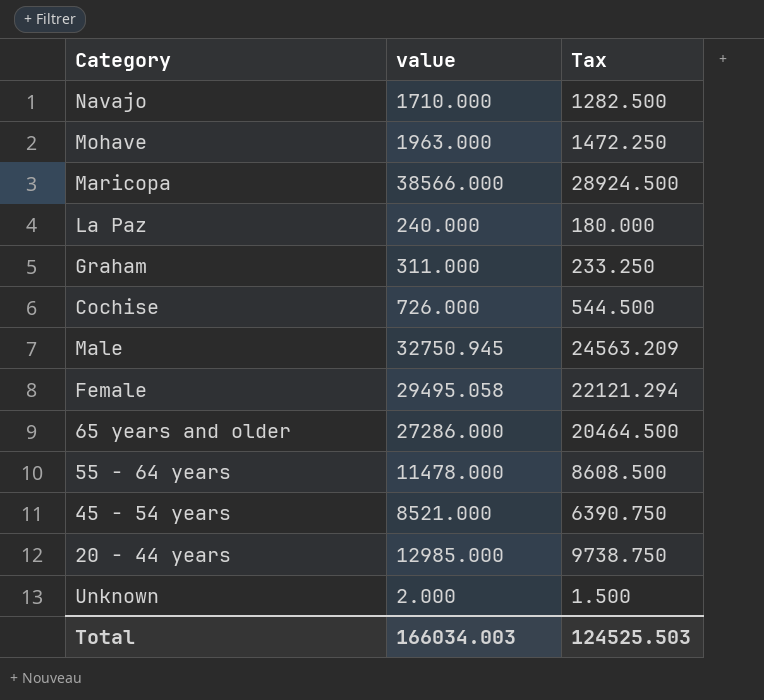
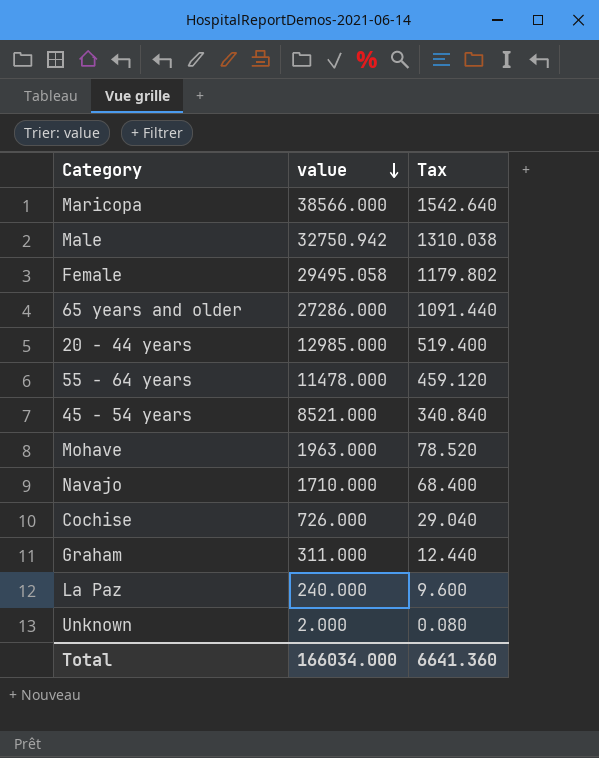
row order: none -> value descending
column Tax | formula: [value] * 0.75 -> [value] * 0.04
Male | value: 32750.945 -> 32750.942
Total | value: 166034.003 -> 166034.000
Total | Tax: 124525.503 -> 6641.360

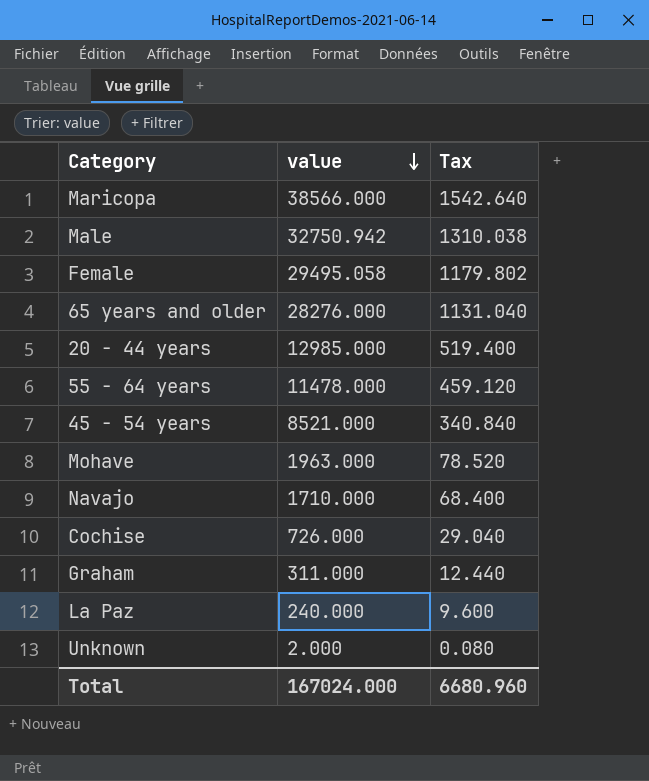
65 years and older | value: 27286.000 -> 28276.000
65 years and older | Tax: 1091.440 -> 1131.040
Total | value: 166034.000 -> 167024.000
Total | Tax: 6641.360 -> 6680.960

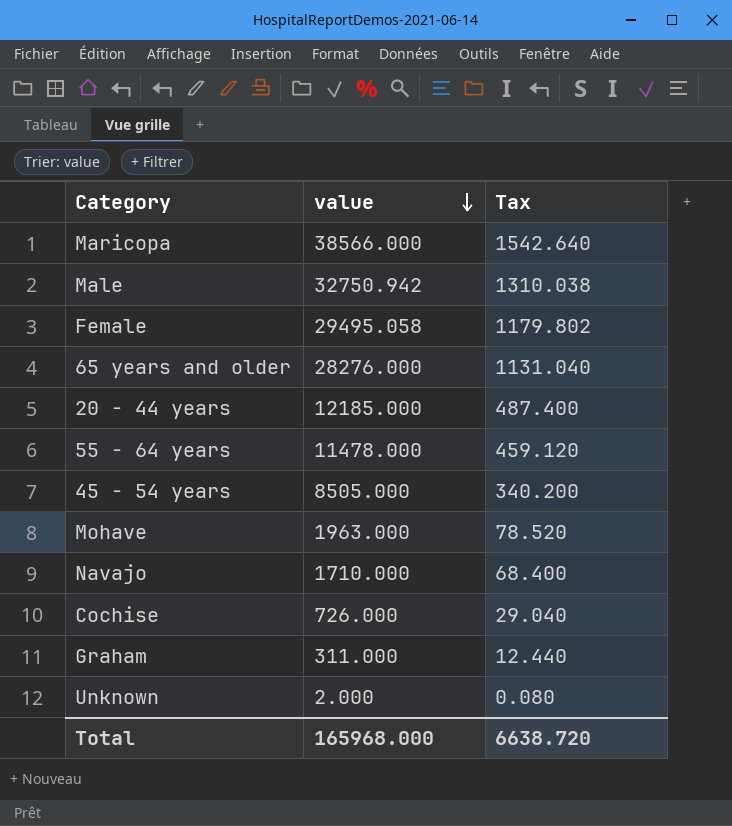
row La Paz: 240.000 | 9.600 -> none
20 - 44 years | value: 12985.000 -> 12185.000
20 - 44 years | Tax: 519.400 -> 487.400
45 - 54 years | value: 8521.000 -> 8505.000
45 - 54 years | Tax: 340.840 -> 340.200
Total | value: 167024.000 -> 165968.000
Total | Tax: 6680.960 -> 6638.720

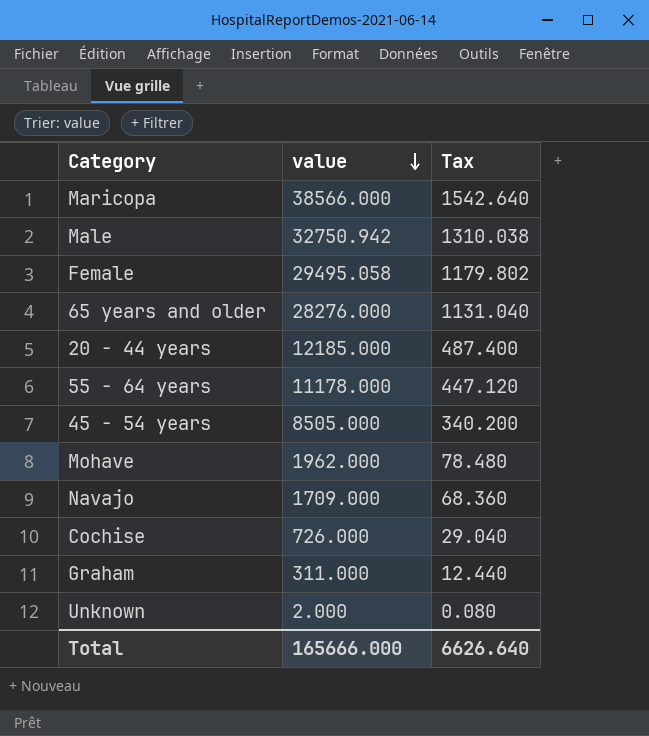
55 - 64 years | value: 11478.000 -> 11178.000
55 - 64 years | Tax: 459.120 -> 447.120
Mohave | value: 1963.000 -> 1962.000
Mohave | Tax: 78.520 -> 78.480
Navajo | value: 1710.000 -> 1709.000
Navajo | Tax: 68.400 -> 68.360
Total | value: 165968.000 -> 165666.000
Total | Tax: 6638.720 -> 6626.640

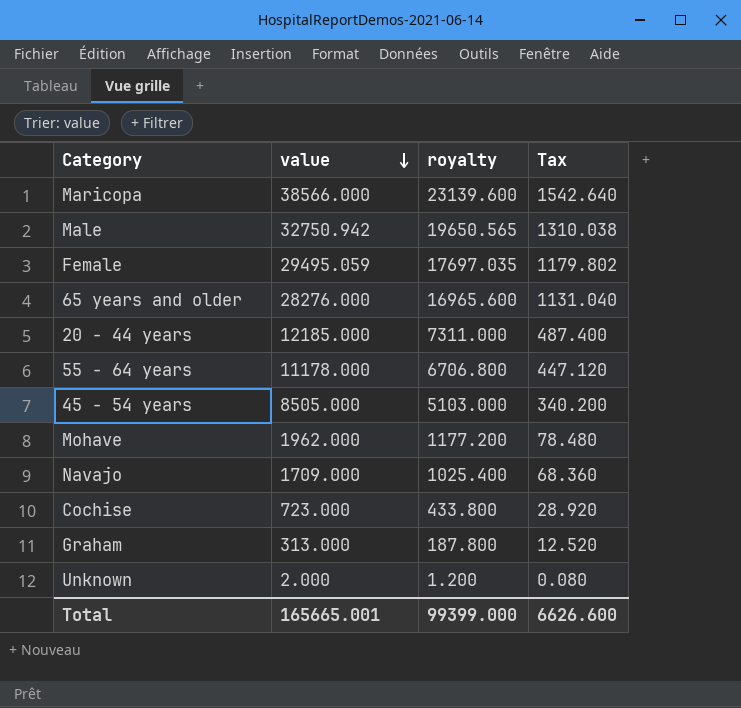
column royalty | formula: none -> [value] * 0.6
Female | value: 29495.058 -> 29495.059
Cochise | value: 726.000 -> 723.000
Cochise | Tax: 29.040 -> 28.920
Graham | value: 311.000 -> 313.000
Graham | Tax: 12.440 -> 12.520
Total | value: 165666.000 -> 165665.001
Total | Tax: 6626.640 -> 6626.600

